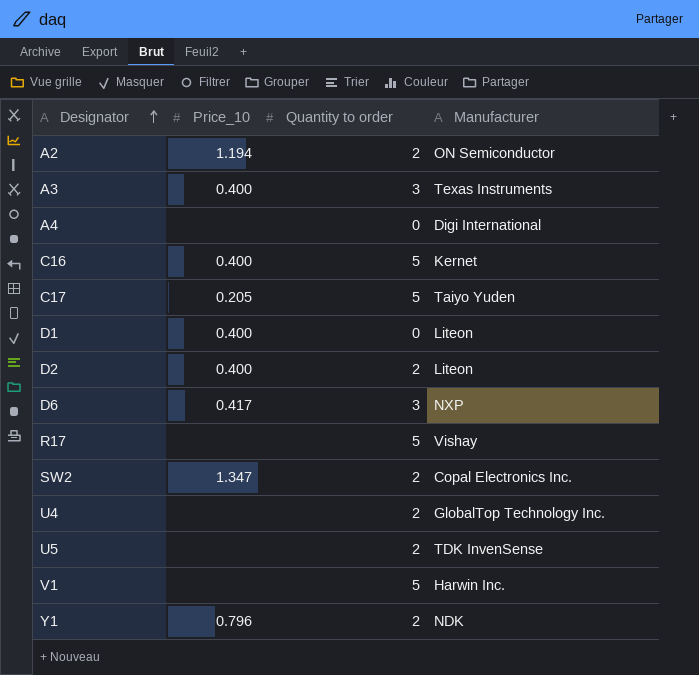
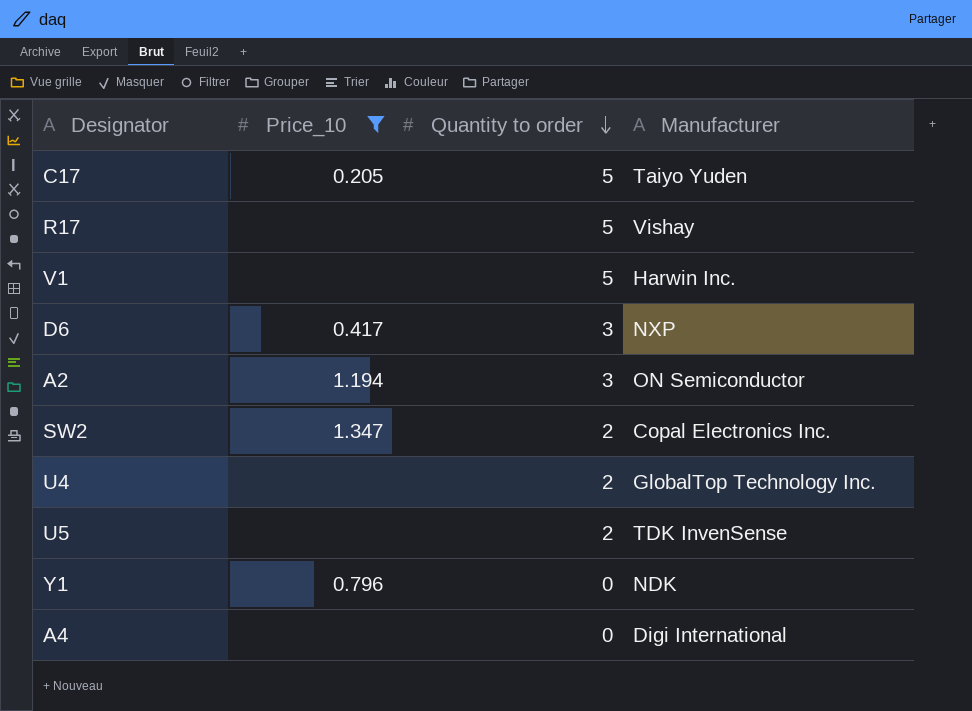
filter: none -> Price_10 != 0.400
row order: Designator ascending -> Quantity to order descending
A2 | Quantity to order: 2 -> 3
Y1 | Quantity to order: 2 -> 0

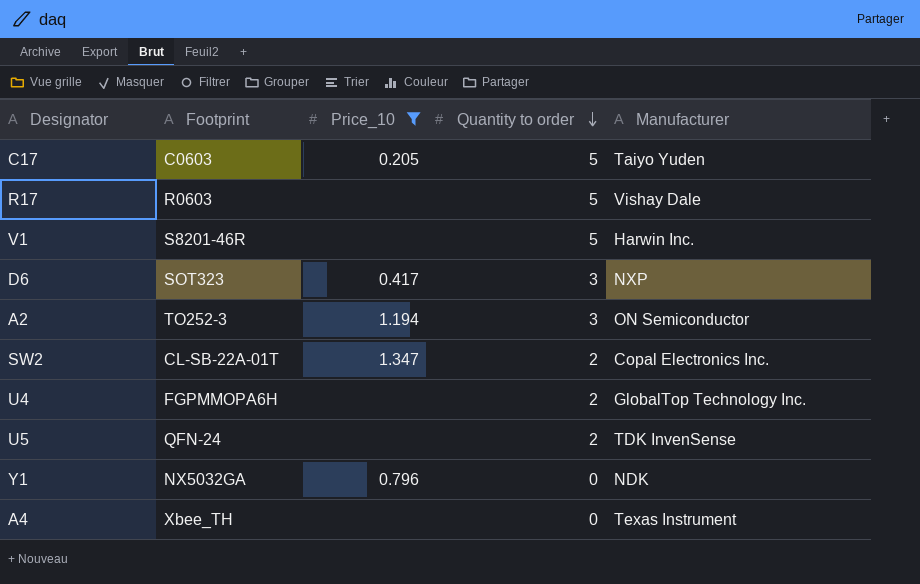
column Footprint | position: none -> 2
R17 | Manufacturer: Vishay -> Vishay Dale
A4 | Manufacturer: Digi International -> Texas Instrument

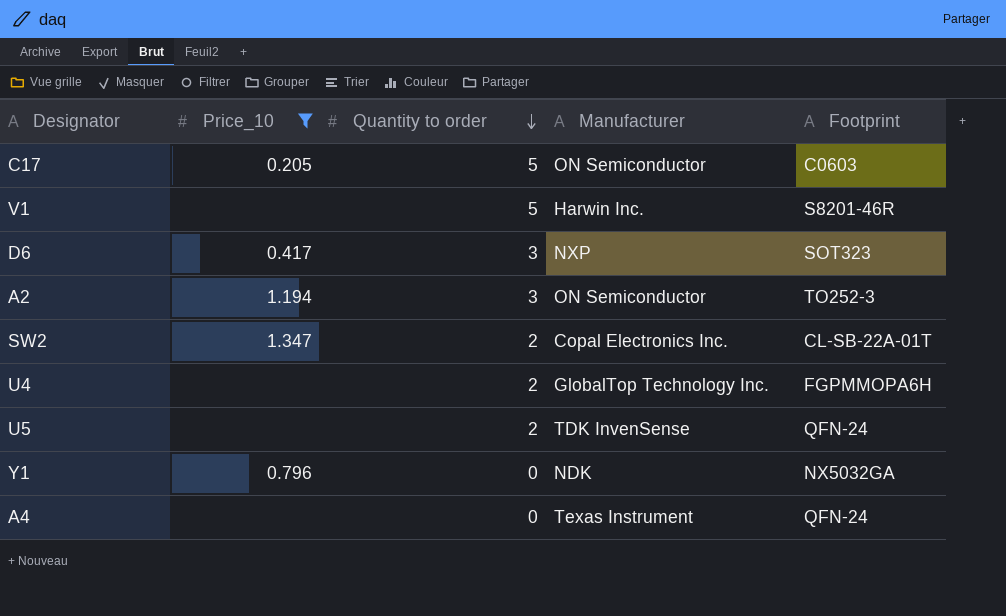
column Footprint | position: 2 -> 5
row R17: R0603 | none | 5 | Vishay Dale -> none
C17 | Manufacturer: Taiyo Yuden -> ON Semiconductor
A4 | Footprint: Xbee_TH -> QFN-24

